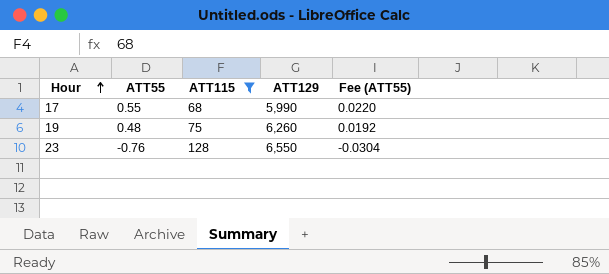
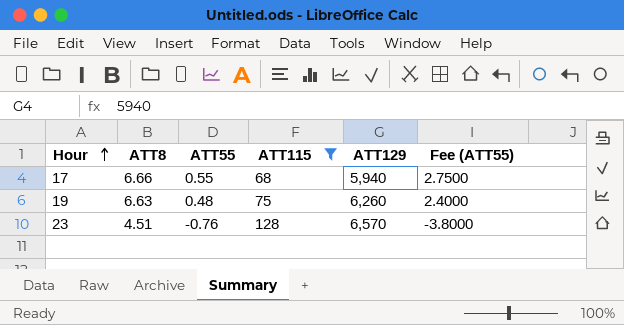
column ATT8 | position: none -> 2
column Fee (ATT55) | formula: [ATT55] * 0.04 -> [ATT55] * 5
17 | ATT129: 5,990 -> 5,940
23 | ATT129: 6,550 -> 6,570

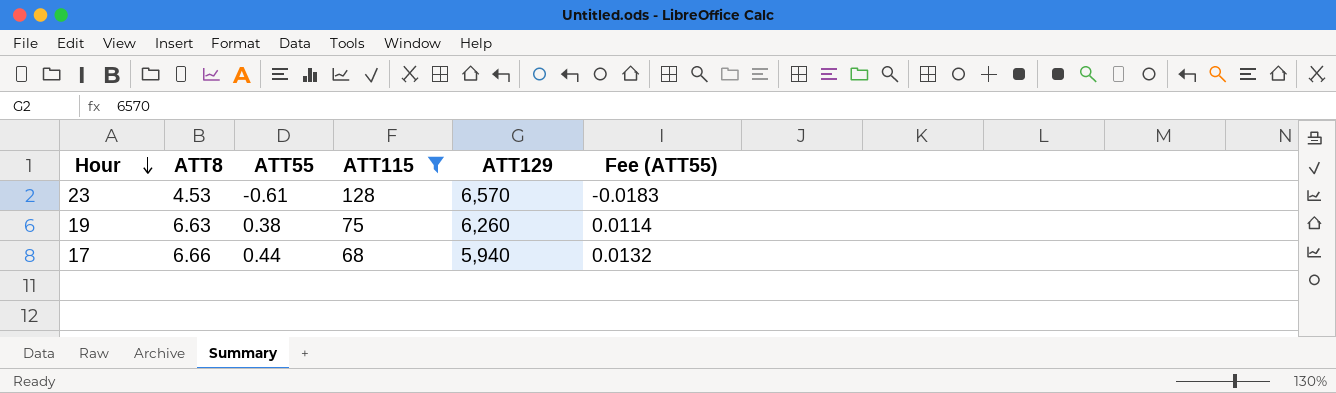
row order: Hour ascending -> Hour descending
column Fee (ATT55) | formula: [ATT55] * 5 -> [ATT55] * 0.03
23 | ATT8: 4.51 -> 4.53
23 | ATT55: -0.76 -> -0.61
19 | ATT55: 0.48 -> 0.38
17 | ATT55: 0.55 -> 0.44

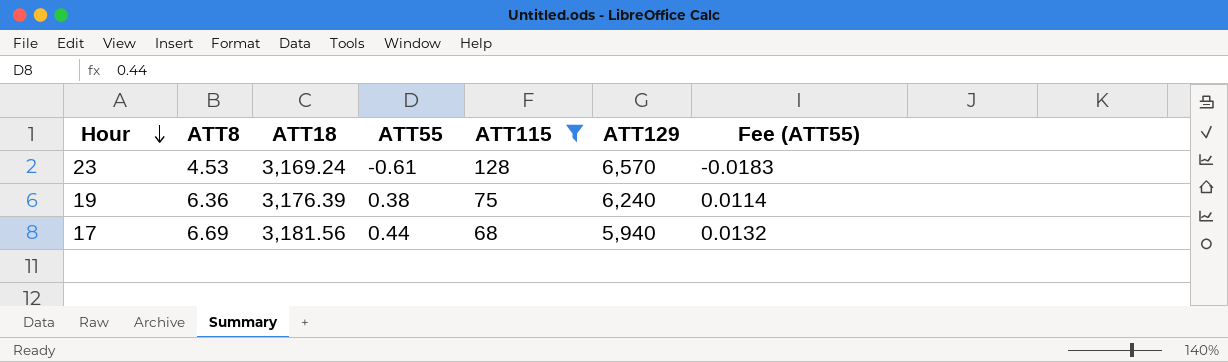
column ATT18 | position: none -> 3
19 | ATT8: 6.63 -> 6.36
19 | ATT129: 6,260 -> 6,240
17 | ATT8: 6.66 -> 6.69

